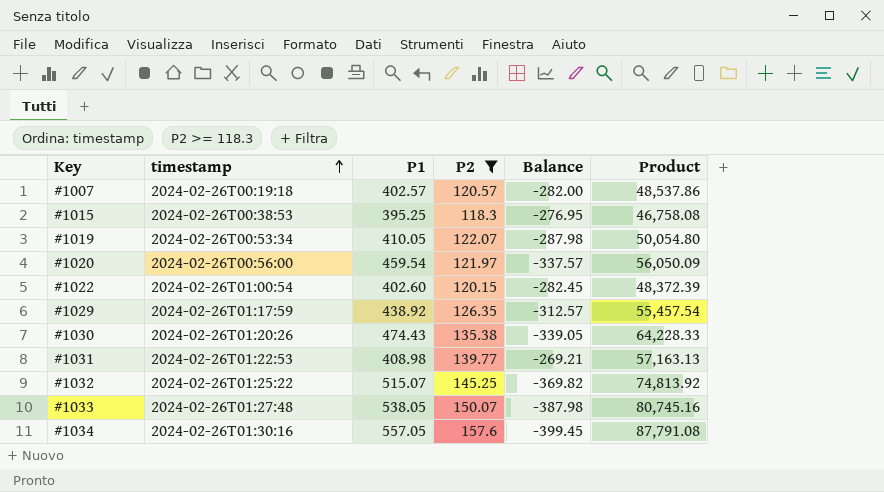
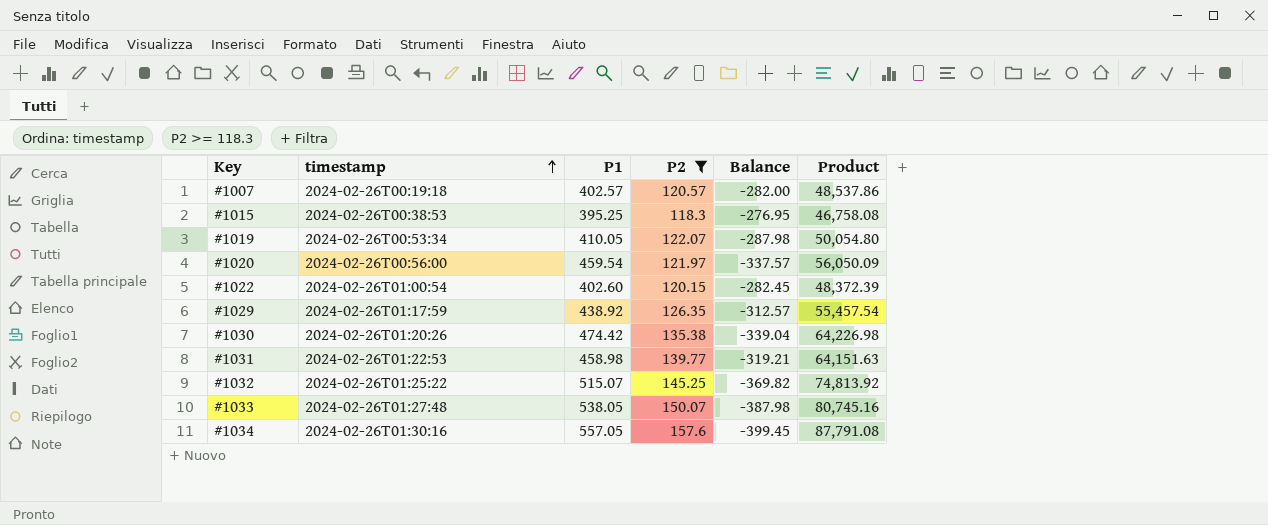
#1030 | P1: 474.43 -> 474.42
#1030 | Balance: -339.05 -> -339.04
#1030 | Product: 64,228.33 -> 64,226.98
#1031 | P1: 408.98 -> 458.98
#1031 | Balance: -269.21 -> -319.21
#1031 | Product: 57,163.13 -> 64,151.63

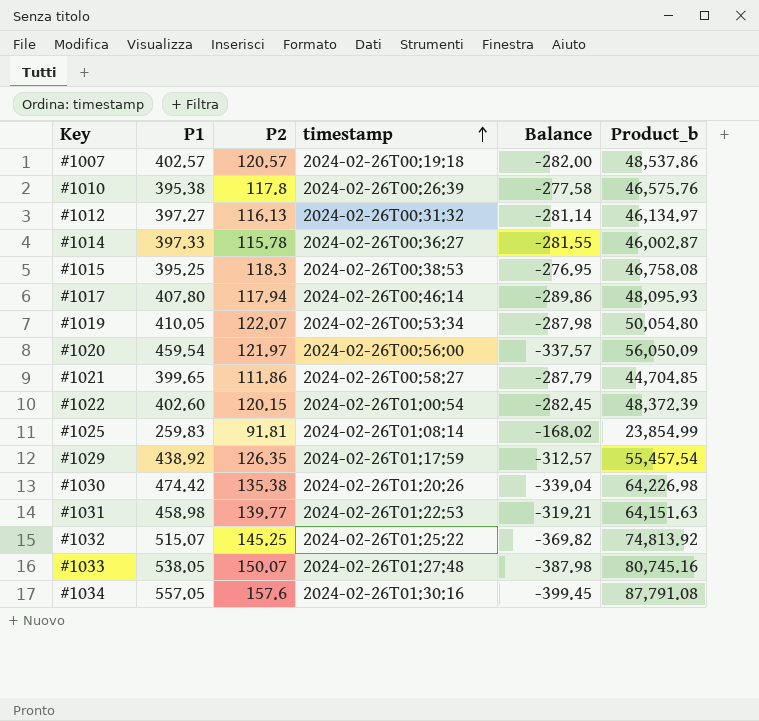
filter: P2 >= 118.3 -> none
column timestamp | position: 2 -> 4
column name: Product -> Product_b

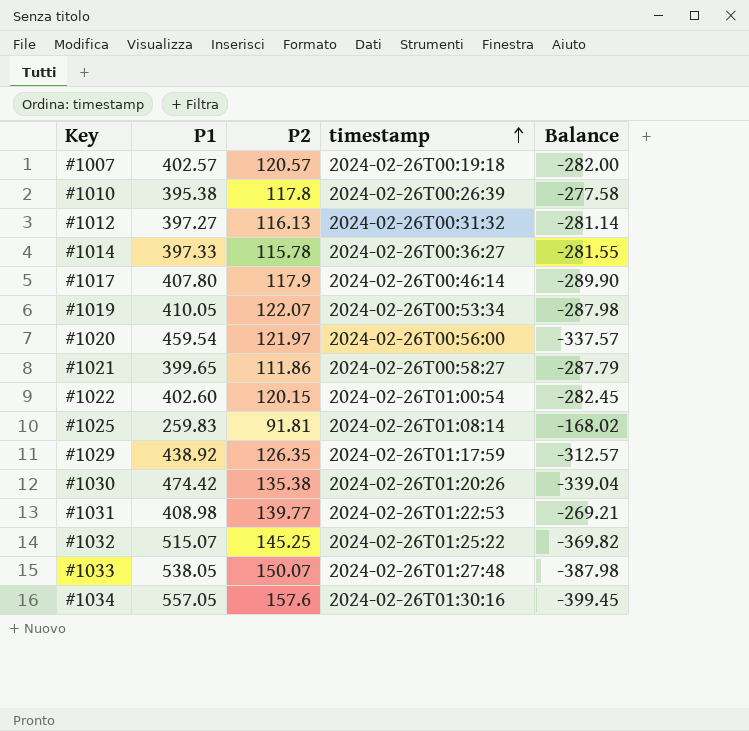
column Product_b | formula: [P1] * [P2] -> none
row #1015: 395.25 | 118.3 | 2024-02-26T00:38:53 | -276.95 | 46,758.08 -> none
#1017 | P2: 117.94 -> 117.9
#1017 | Balance: -289.86 -> -289.90
#1031 | P1: 458.98 -> 408.98
#1031 | Balance: -319.21 -> -269.21

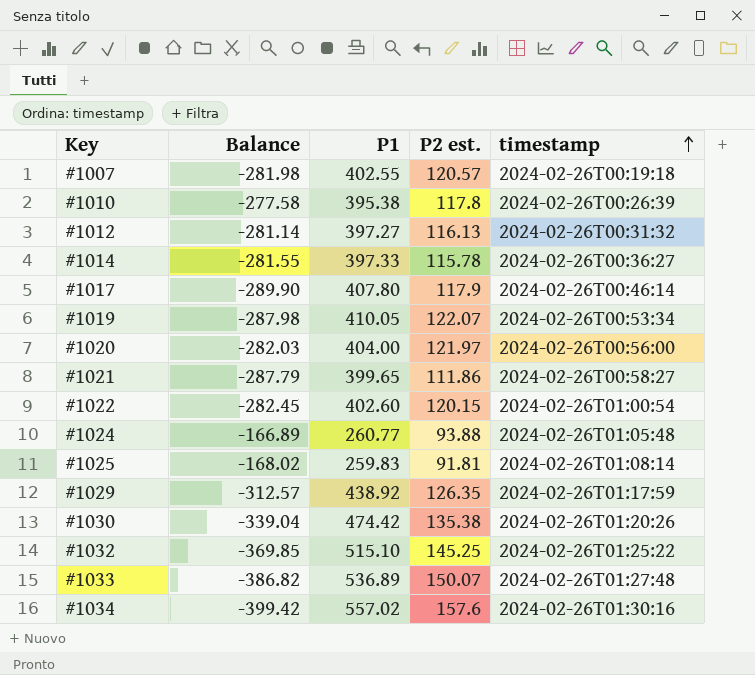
column Balance | position: 5 -> 2
column name: P2 -> P2 est.
row #1031: 408.98 | 139.77 | 2024-02-26T01:22:53 | -269.21 -> none
#1007 | Balance: -282.00 -> -281.98
#1007 | P1: 402.57 -> 402.55
#1020 | Balance: -337.57 -> -282.03
#1020 | P1: 459.54 -> 404.00
row #1024: none -> -166.89 | 260.77 | 93.88 | 2024-02-26T01:05:48
#1032 | Balance: -369.82 -> -369.85
#1032 | P1: 515.07 -> 515.10
#1033 | Balance: -387.98 -> -386.82
#1033 | P1: 538.05 -> 536.89
#1034 | Balance: -399.45 -> -399.42
#1034 | P1: 557.05 -> 557.02

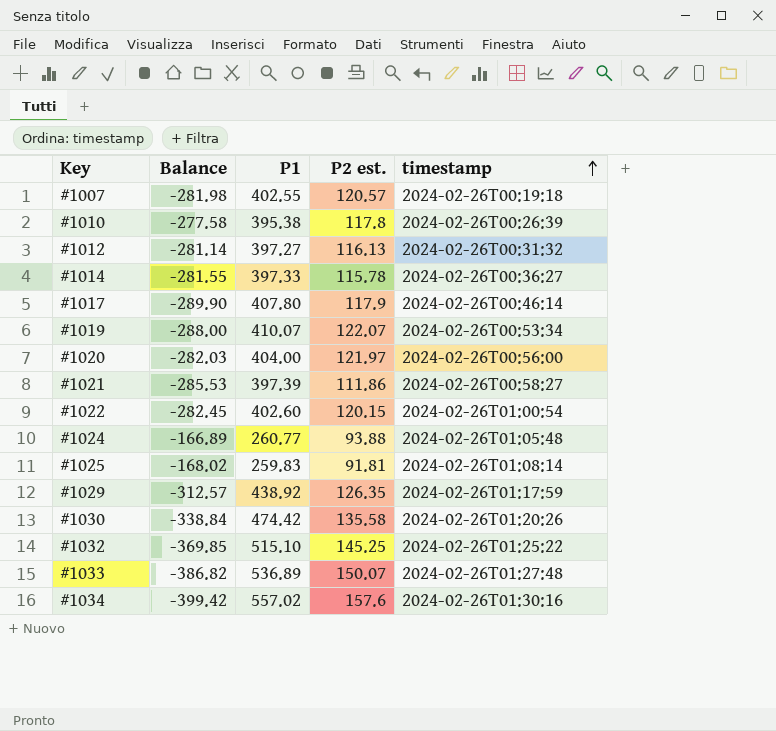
#1019 | Balance: -287.98 -> -288.00
#1019 | P1: 410.05 -> 410.07
#1021 | Balance: -287.79 -> -285.53
#1021 | P1: 399.65 -> 397.39
#1030 | Balance: -339.04 -> -338.84
#1030 | P2 est.: 135.38 -> 135.58

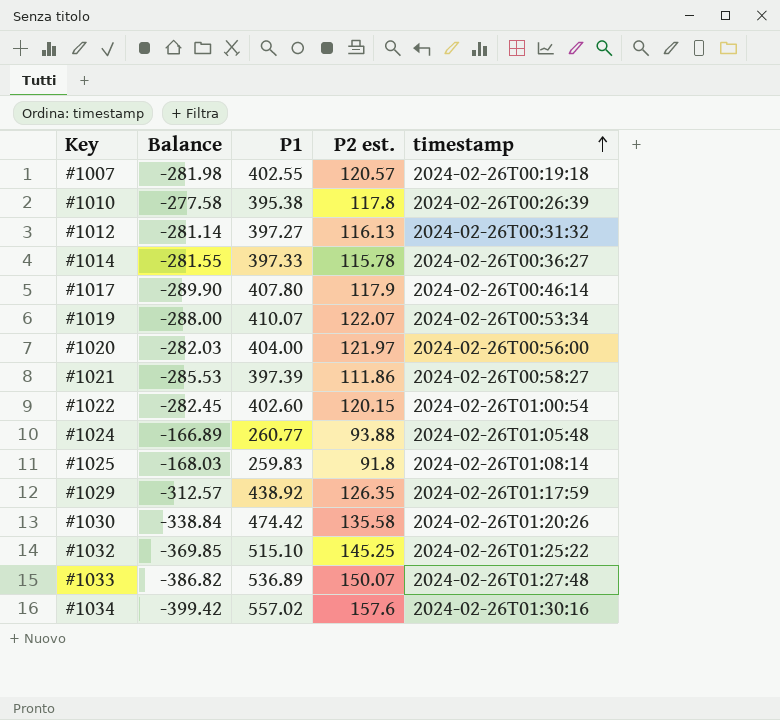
#1025 | Balance: -168.02 -> -168.03
#1025 | P2 est.: 91.81 -> 91.8

